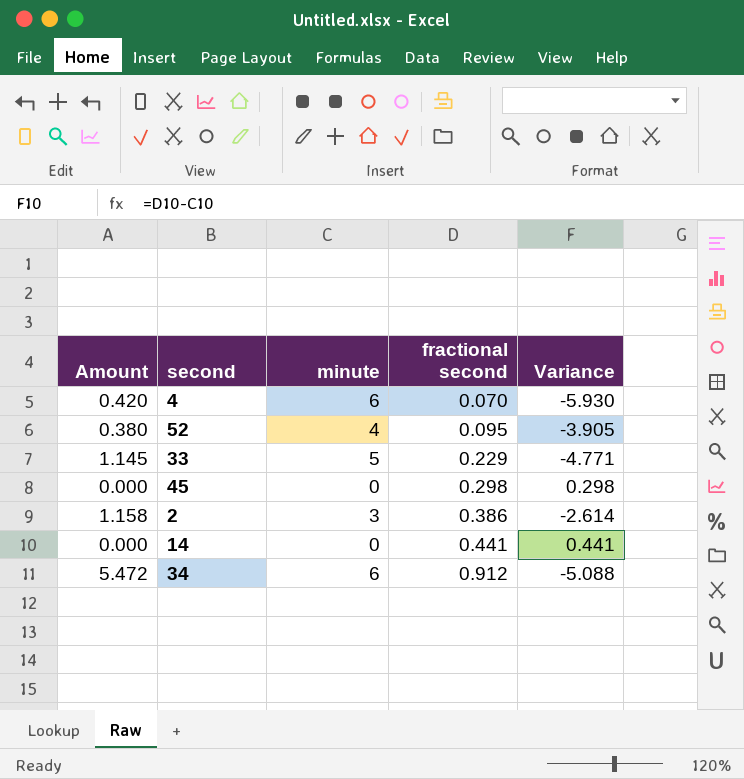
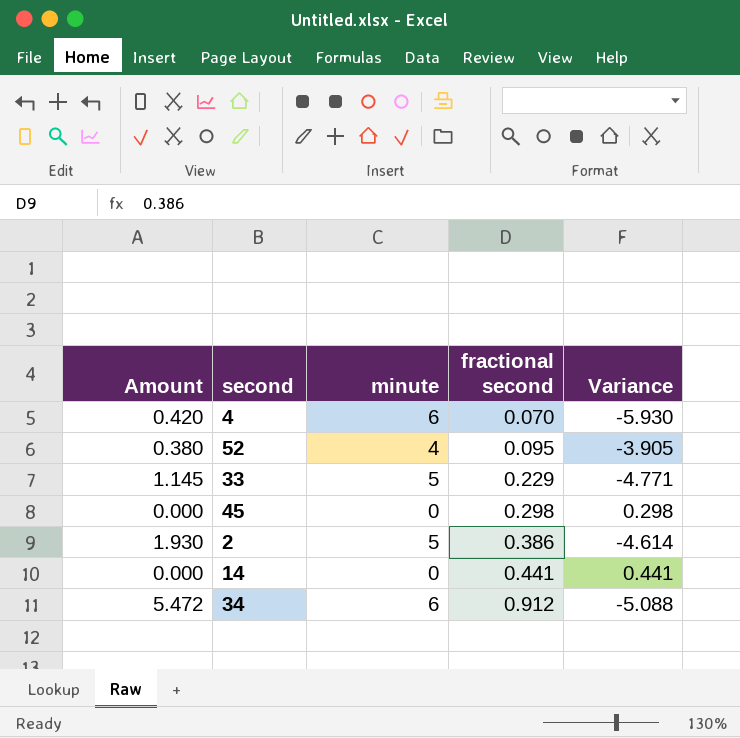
2 | Amount: 1.158 -> 1.930
2 | minute: 3 -> 5
2 | Variance: -2.614 -> -4.614

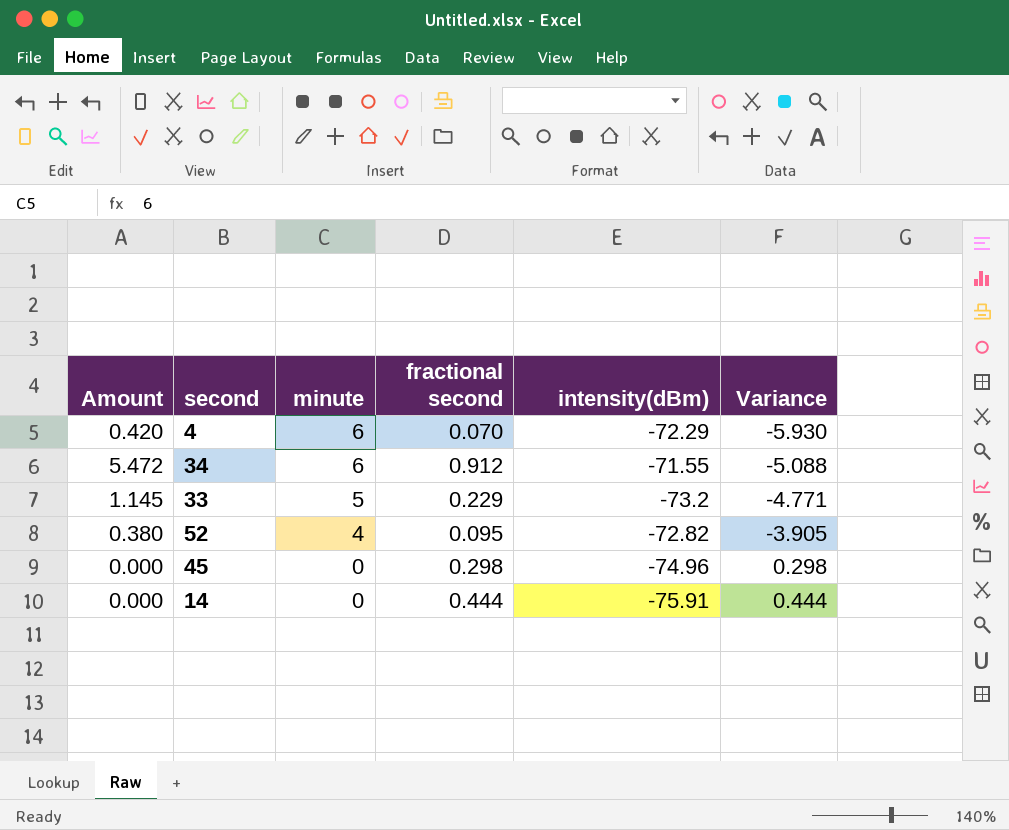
row order: fractional second ascending -> minute descending
column intensity(dBm) | position: none -> 5
row 2: 1.930 | 5 | 0.386 | -4.614 -> none
14 | fractional second: 0.441 -> 0.444
14 | Variance: 0.441 -> 0.444

